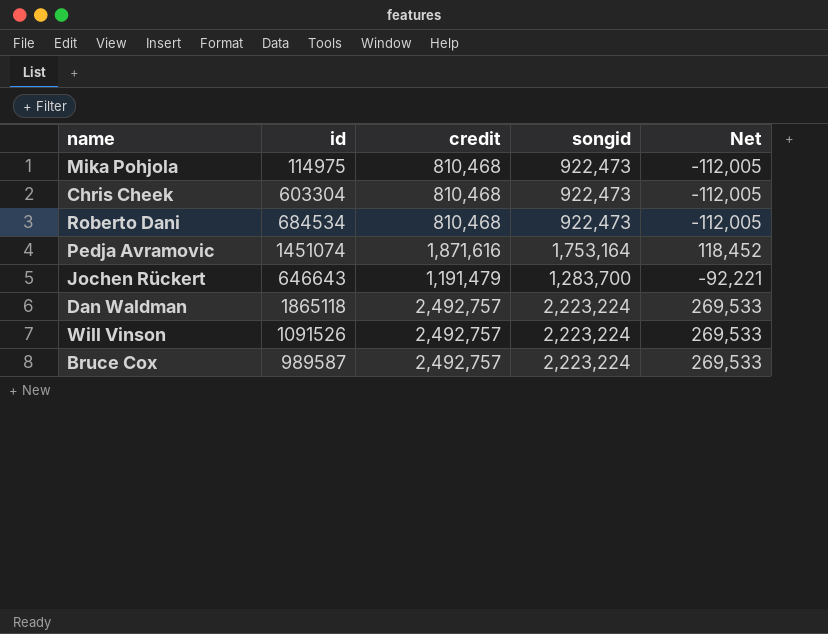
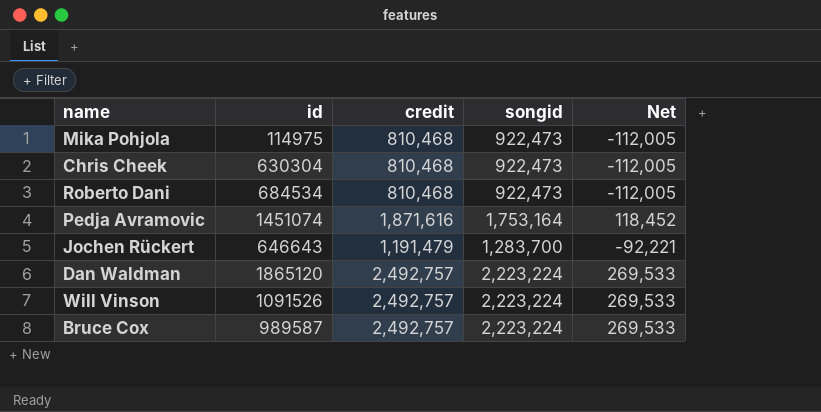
Chris Cheek | id: 603304 -> 630304
Dan Waldman | id: 1865118 -> 1865120

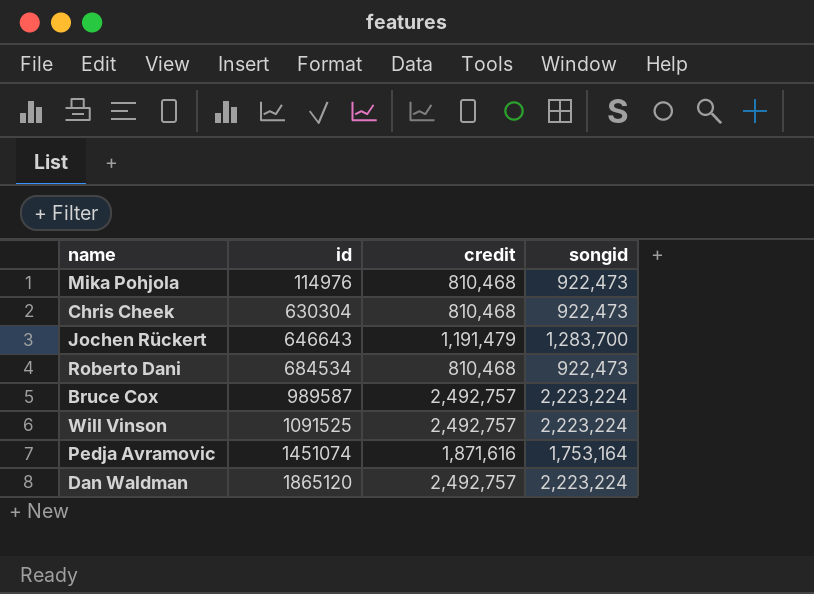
row order: none -> id ascending
column Net | formula: [credit] - [songid] -> none
Mika Pohjola | id: 114975 -> 114976
Will Vinson | id: 1091526 -> 1091525

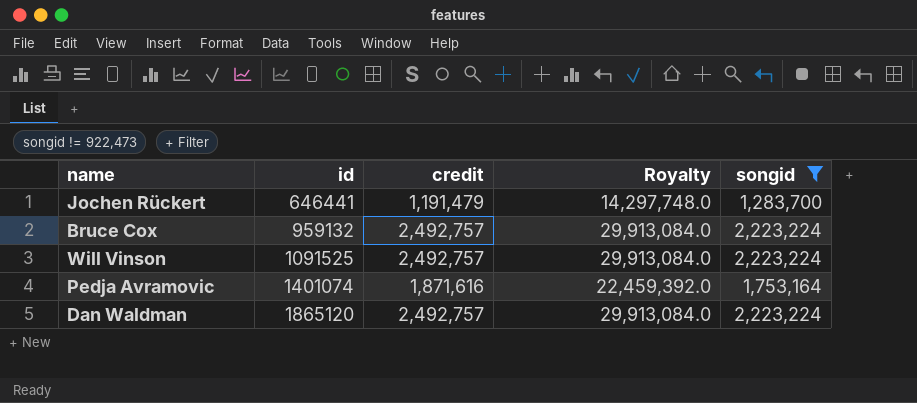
filter: none -> songid != 922,473
column Royalty | formula: none -> [credit] * 12
Jochen Rückert | id: 646643 -> 646441
Bruce Cox | id: 989587 -> 959132
Pedja Avramovic | id: 1451074 -> 1401074

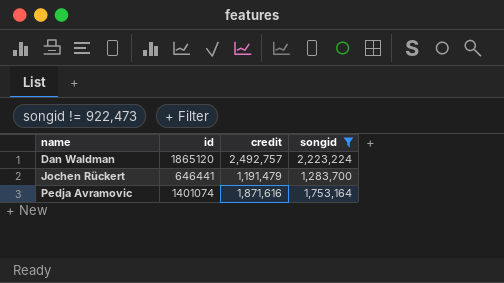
row order: id ascending -> name ascending
column Royalty | formula: [credit] * 12 -> none
row Bruce Cox: 959132 | 2,492,757 | 29,913,084.0 | 2,223,224 -> none
row Will Vinson: 1091525 | 2,492,757 | 29,913,084.0 | 2,223,224 -> none

